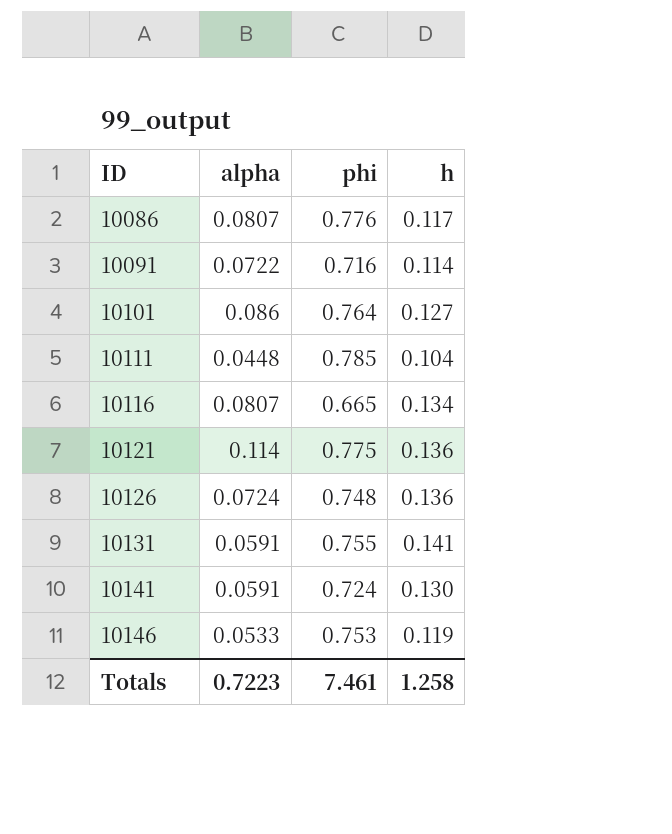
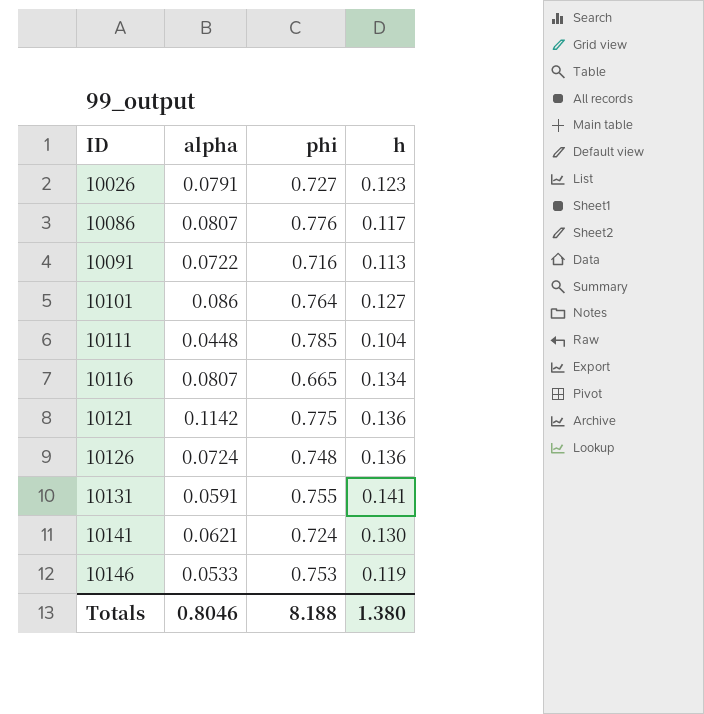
row 10026: none -> 0.0791 | 0.727 | 0.123
10091 | h: 0.114 -> 0.113
10121 | alpha: 0.114 -> 0.1142
10141 | alpha: 0.0591 -> 0.0621
Totals | alpha: 0.7223 -> 0.8046
Totals | phi: 7.461 -> 8.188
Totals | h: 1.258 -> 1.380

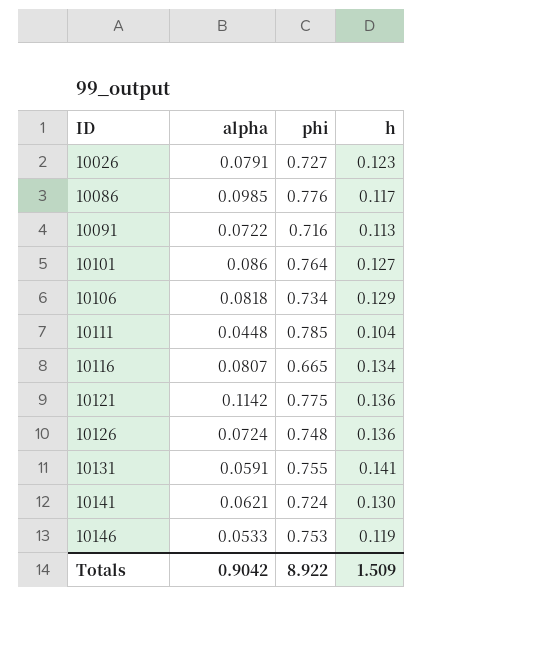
10086 | alpha: 0.0807 -> 0.0985
row 10106: none -> 0.0818 | 0.734 | 0.129
Totals | alpha: 0.8046 -> 0.9042
Totals | phi: 8.188 -> 8.922
Totals | h: 1.380 -> 1.509

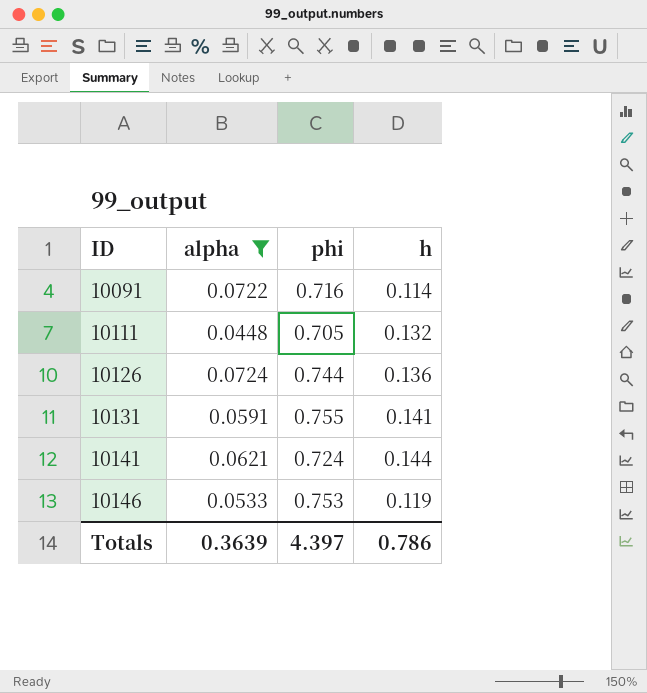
filter: none -> alpha <= 0.0724
10091 | h: 0.113 -> 0.114
10111 | phi: 0.785 -> 0.705
10111 | h: 0.104 -> 0.132
10126 | phi: 0.748 -> 0.744
10141 | h: 0.130 -> 0.144
Totals | alpha: 0.9042 -> 0.3639
Totals | phi: 8.922 -> 4.397
Totals | h: 1.509 -> 0.786

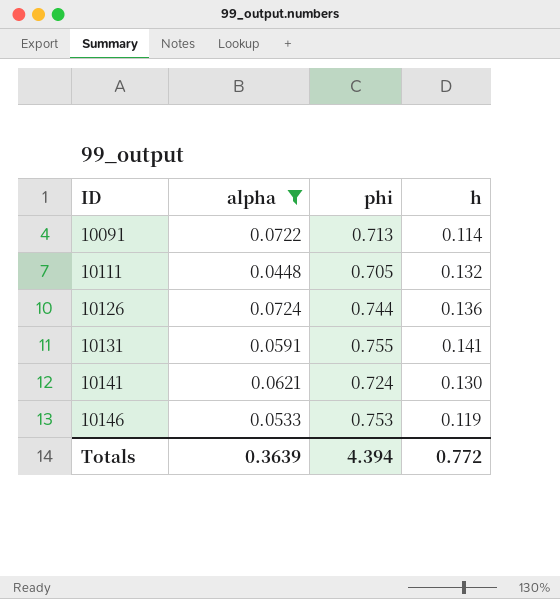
10091 | phi: 0.716 -> 0.713
10141 | h: 0.144 -> 0.130
Totals | phi: 4.397 -> 4.394
Totals | h: 0.786 -> 0.772

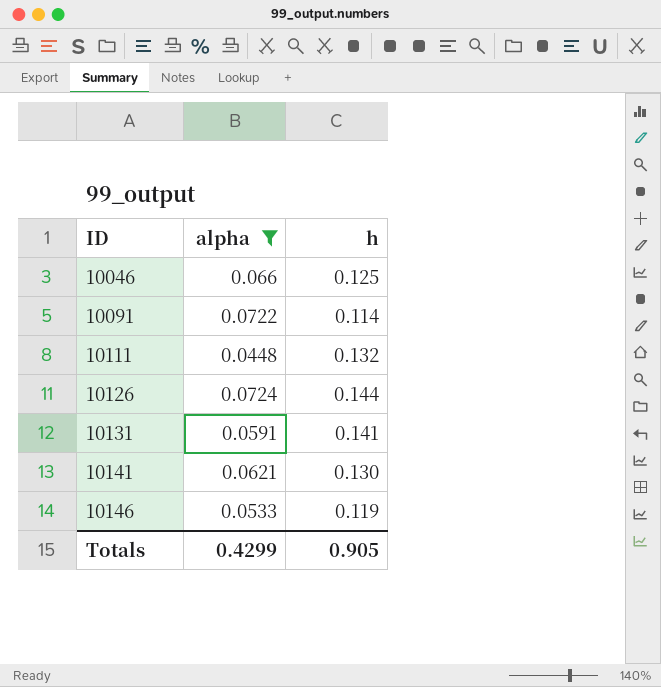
column phi | position: 3 -> none
row 10046: none -> 0.066 | 0.125
10126 | h: 0.136 -> 0.144
Totals | alpha: 0.3639 -> 0.4299
Totals | h: 0.772 -> 0.905

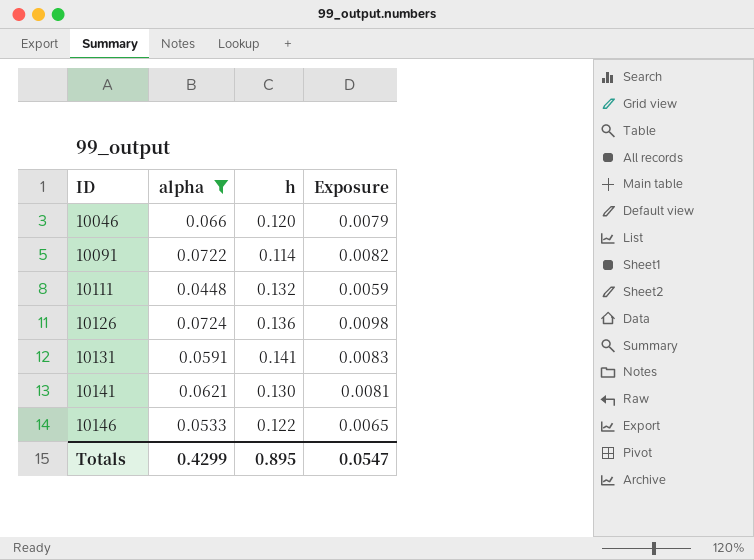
column Exposure | formula: none -> [alpha] * [h]
10046 | h: 0.125 -> 0.120
10126 | h: 0.144 -> 0.136
10146 | h: 0.119 -> 0.122
Totals | h: 0.905 -> 0.895

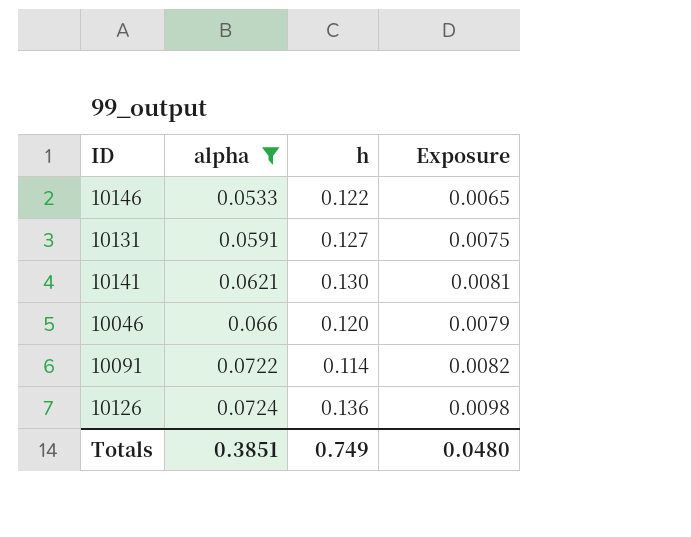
row order: ID ascending -> alpha ascending
row 10111: 0.0448 | 0.132 | 0.0059 -> none
10131 | h: 0.141 -> 0.127
10131 | Exposure: 0.0083 -> 0.0075
Totals | alpha: 0.4299 -> 0.3851
Totals | h: 0.895 -> 0.749
Totals | Exposure: 0.0547 -> 0.0480

